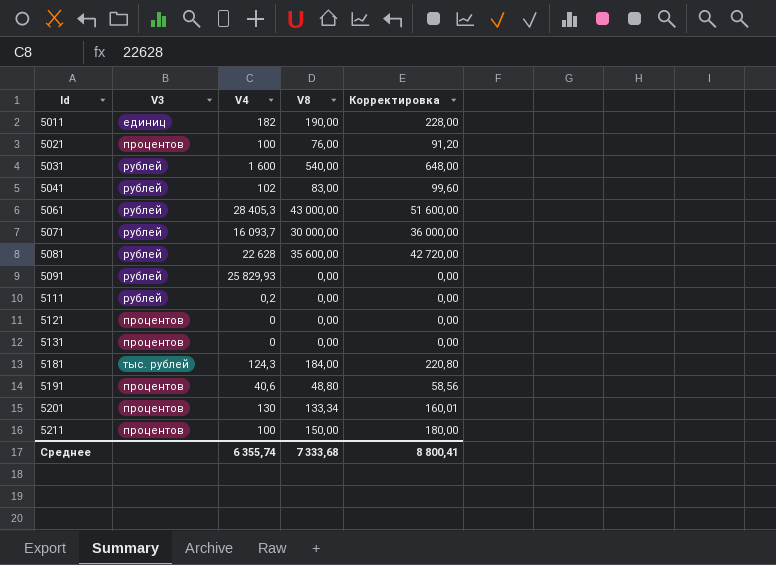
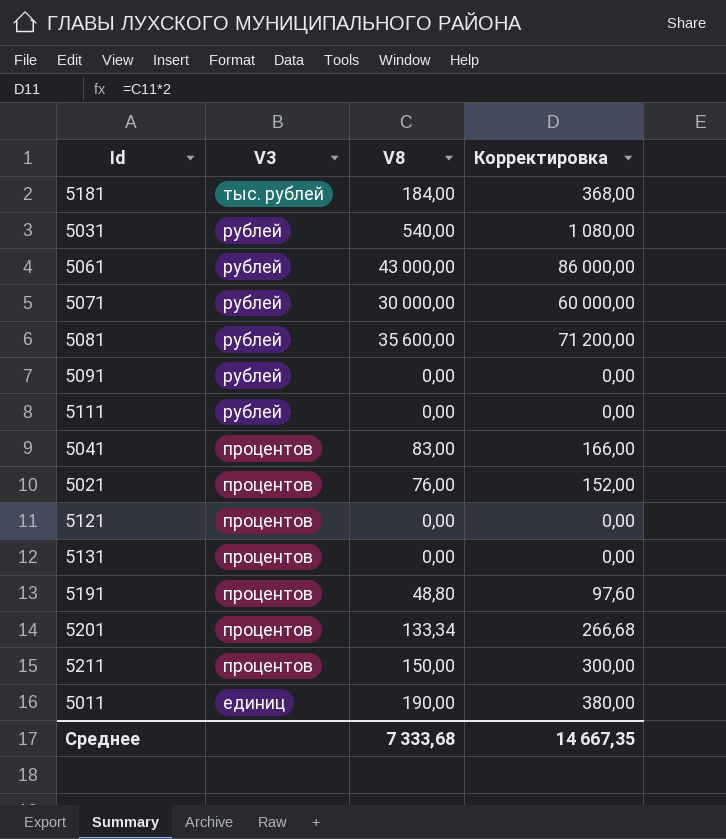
row order: Id ascending -> V3 descending
column V4 | position: 3 -> none
column Корректировка | formula: [V8] * 1,2 -> [V8] * 2
5041 | V3: рублей -> процентов
Среднее | Корректировка: 8 800,41 -> 14 667,35

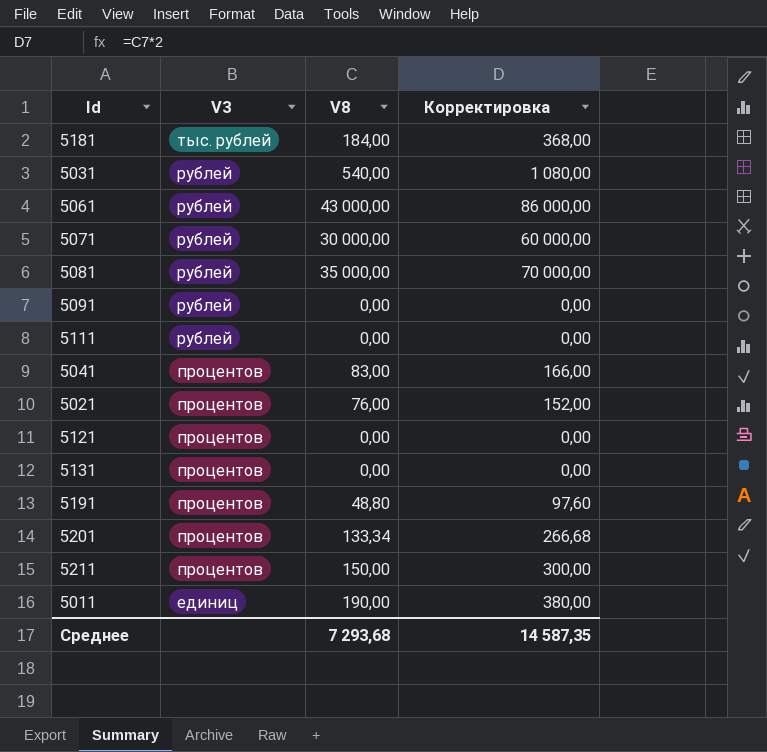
5081 | V8: 35 600,00 -> 35 000,00
5081 | Корректировка: 71 200,00 -> 70 000,00
Среднее | V8: 7 333,68 -> 7 293,68
Среднее | Корректировка: 14 667,35 -> 14 587,35

